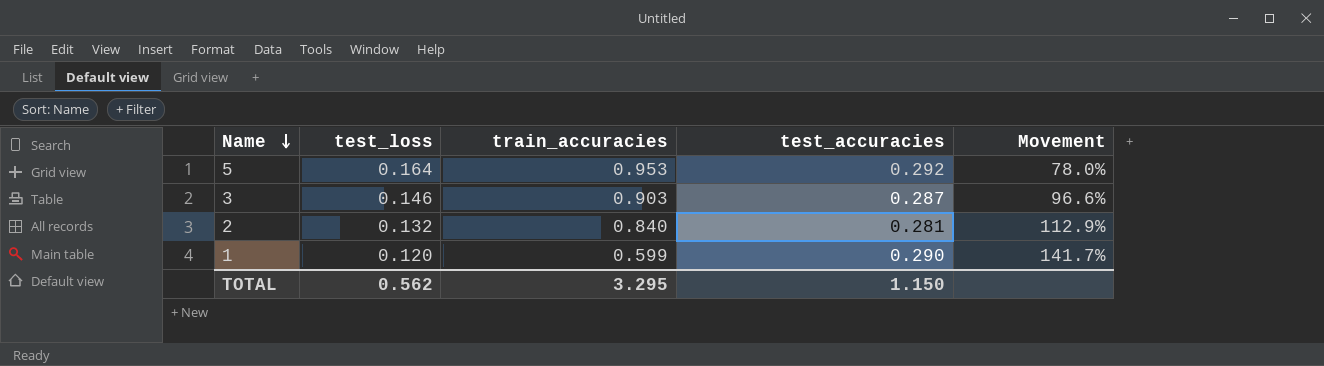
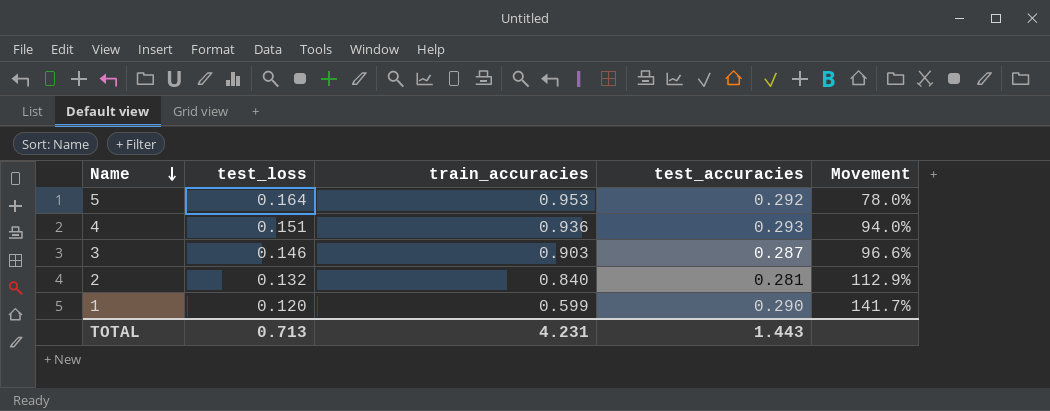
row 4: none -> 0.151 | 0.936 | 0.293 | 94.0%
TOTAL | test_loss: 0.562 -> 0.713
TOTAL | train_accuracies: 3.295 -> 4.231
TOTAL | test_accuracies: 1.150 -> 1.443

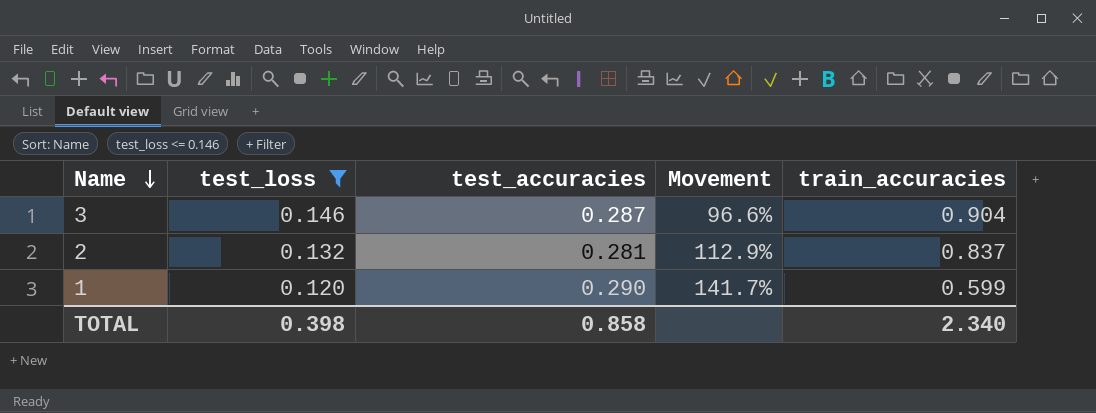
filter: none -> test_loss <= 0.146
column train_accuracies | position: 3 -> 5
3 | train_accuracies: 0.903 -> 0.904
2 | train_accuracies: 0.840 -> 0.837
TOTAL | test_loss: 0.713 -> 0.398
TOTAL | test_accuracies: 1.443 -> 0.858
TOTAL | train_accuracies: 4.231 -> 2.340

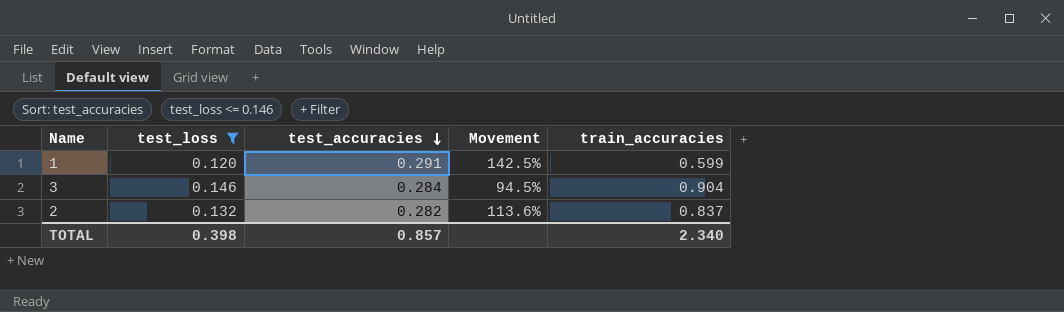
row order: Name descending -> test_accuracies descending
1 | test_accuracies: 0.290 -> 0.291
1 | Movement: 141.7% -> 142.5%
3 | test_accuracies: 0.287 -> 0.284
3 | Movement: 96.6% -> 94.5%
2 | test_accuracies: 0.281 -> 0.282
2 | Movement: 112.9% -> 113.6%
TOTAL | test_accuracies: 0.858 -> 0.857

